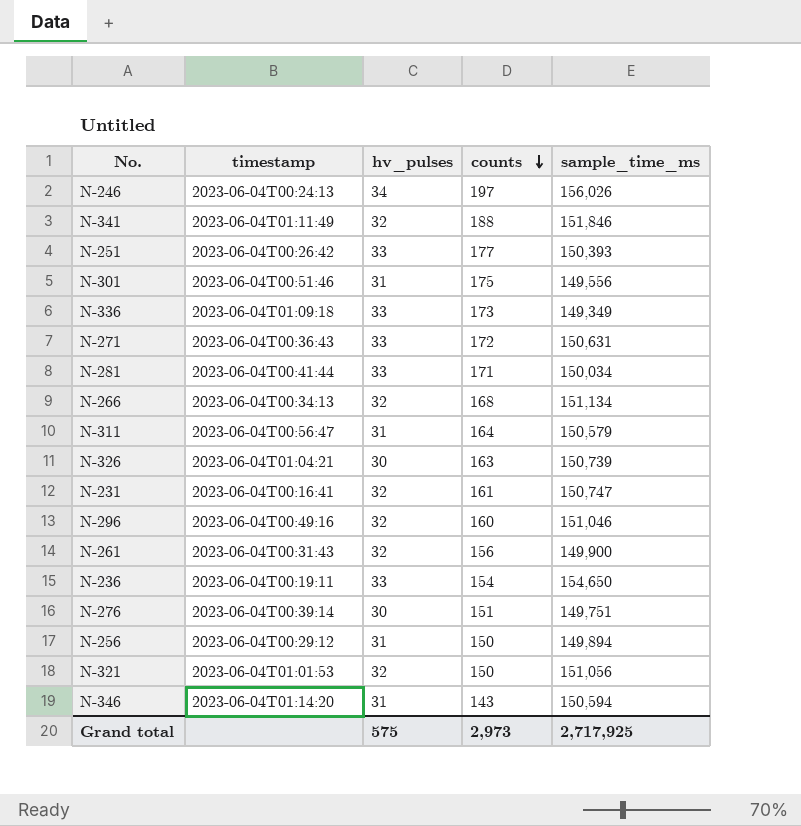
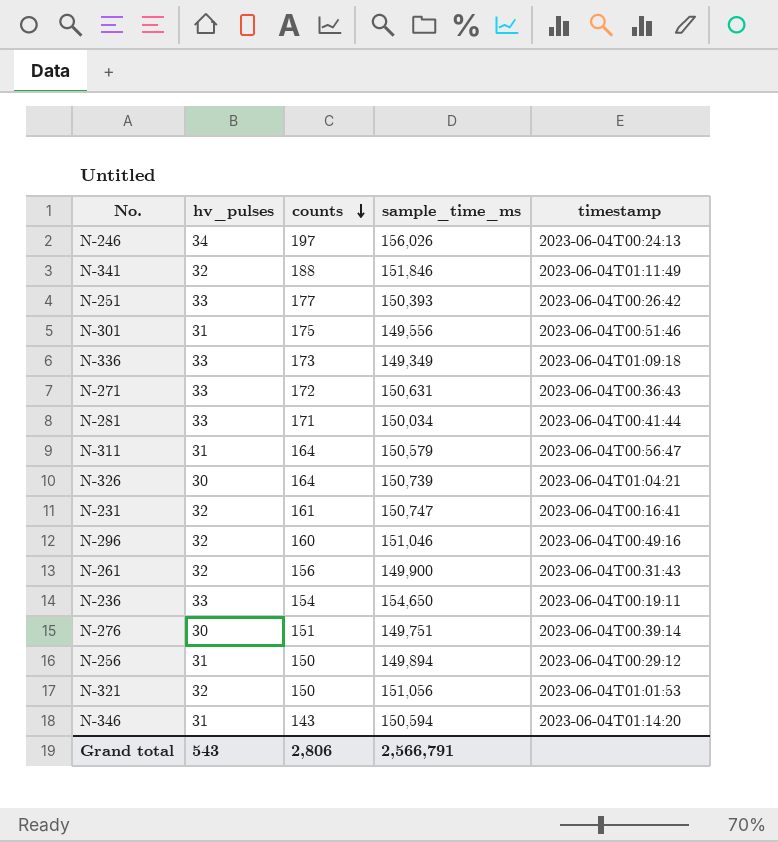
column timestamp | position: 2 -> 5
row N-266: 2023-06-04T00:34:13 | 32 | 168 | 151,134 -> none
N-326 | counts: 163 -> 164
Grand total | hv_pulses: 575 -> 543
Grand total | counts: 2,973 -> 2,806
Grand total | sample_time_ms: 2,717,925 -> 2,566,791

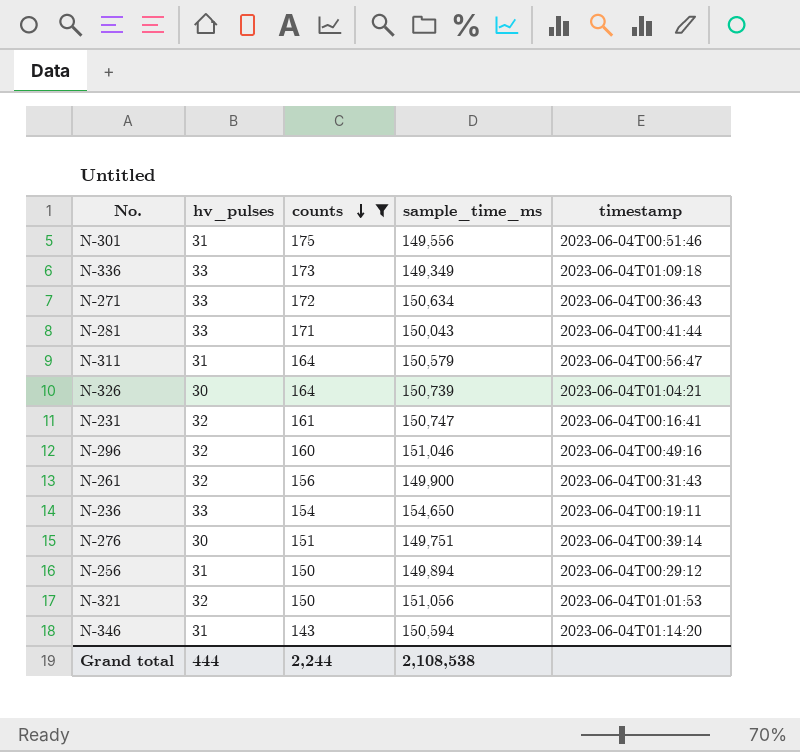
filter: none -> counts <= 175
N-271 | sample_time_ms: 150,631 -> 150,634
N-281 | sample_time_ms: 150,034 -> 150,043
Grand total | hv_pulses: 543 -> 444
Grand total | counts: 2,806 -> 2,244
Grand total | sample_time_ms: 2,566,791 -> 2,108,538

